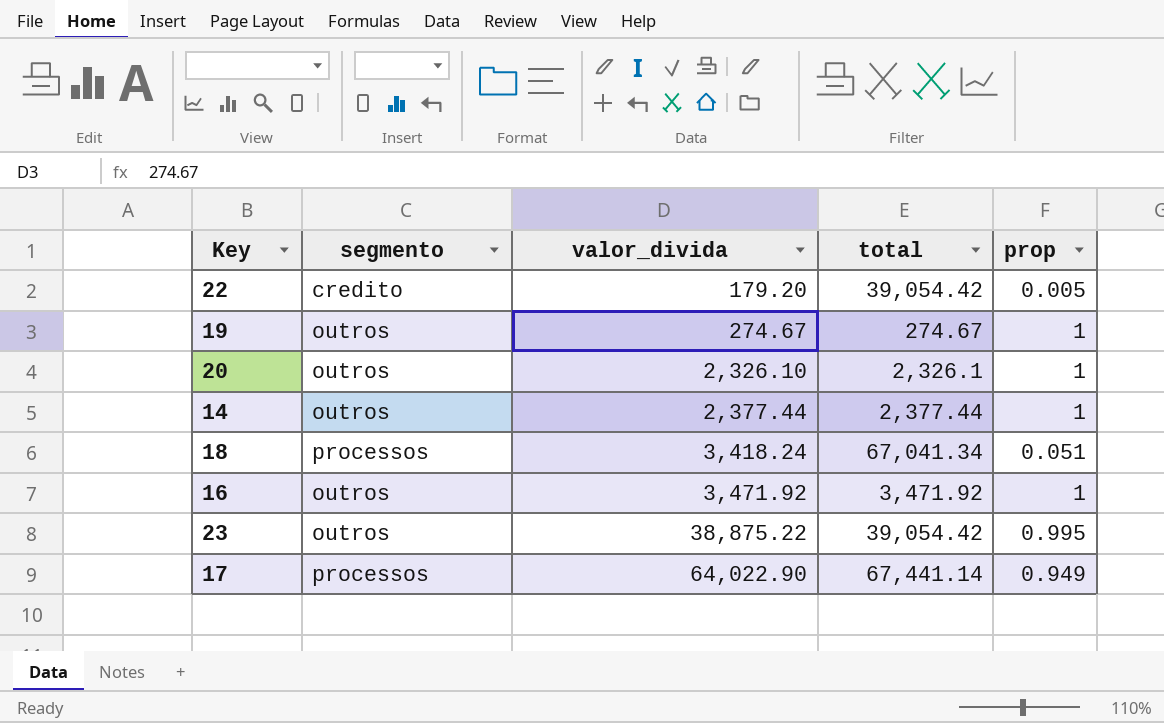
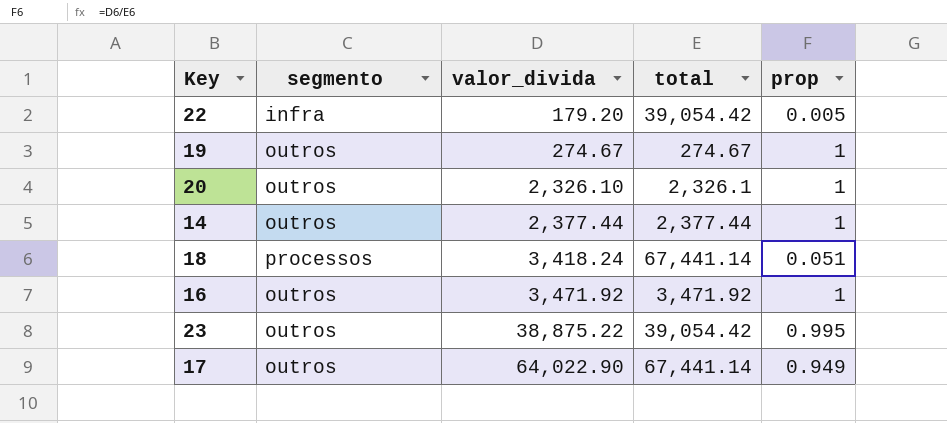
22 | segmento: credito -> infra
18 | total: 67,041.34 -> 67,441.14
17 | segmento: processos -> outros

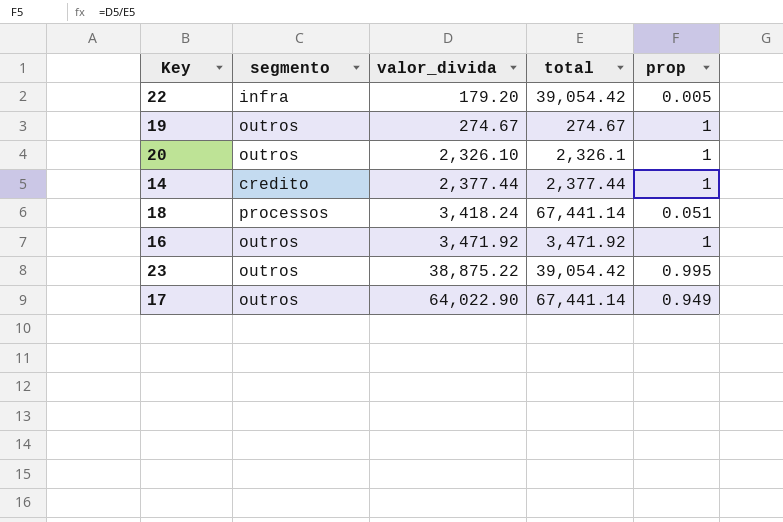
14 | segmento: outros -> credito

